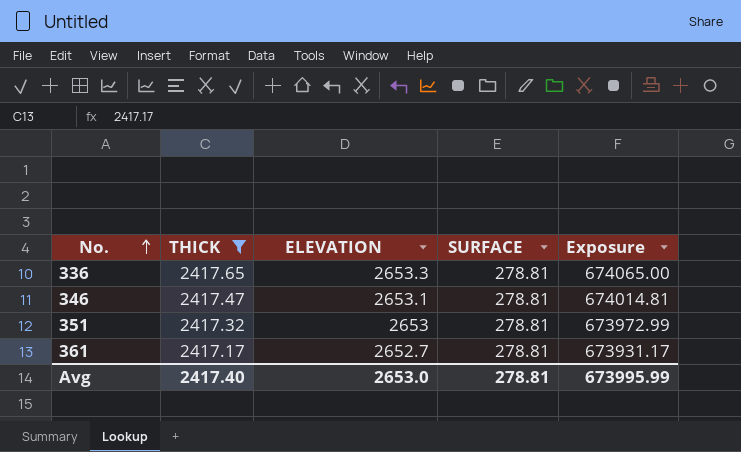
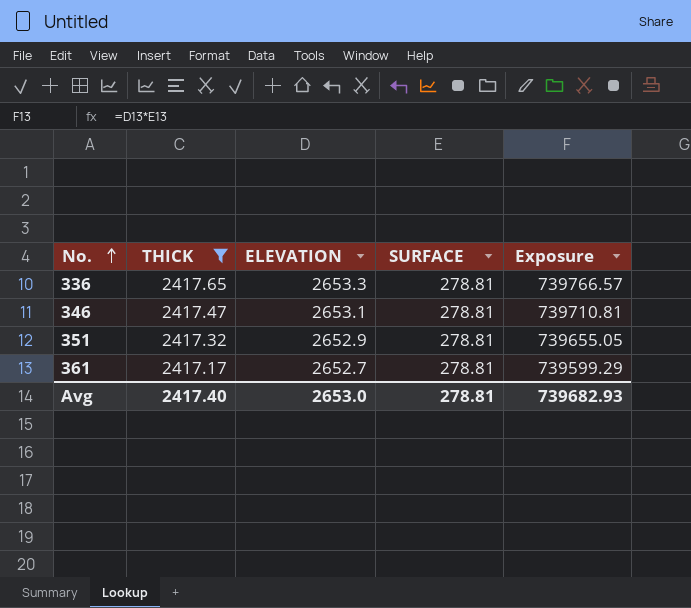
column Exposure | formula: [THICK] * [SURFACE] -> [ELEVATION] * [SURFACE]
351 | ELEVATION: 2653 -> 2652.9
Avg | Exposure: 673995.99 -> 739682.93

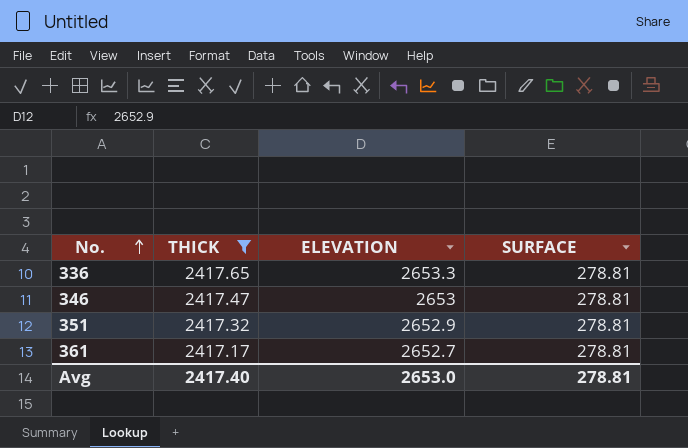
column Exposure | formula: [ELEVATION] * [SURFACE] -> none
346 | ELEVATION: 2653.1 -> 2653

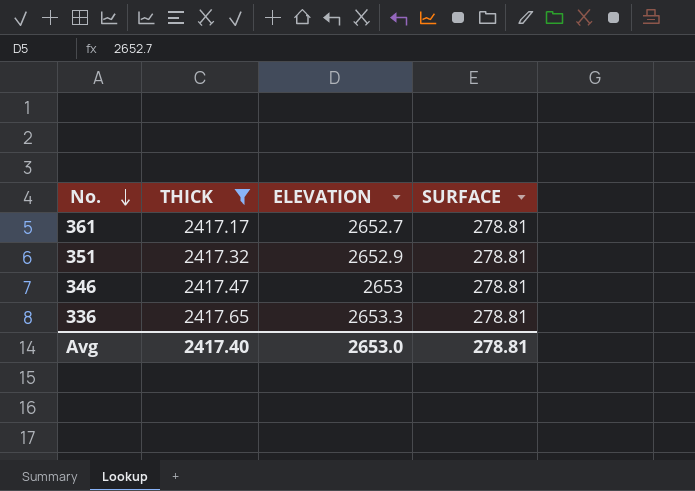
row order: No. ascending -> No. descending

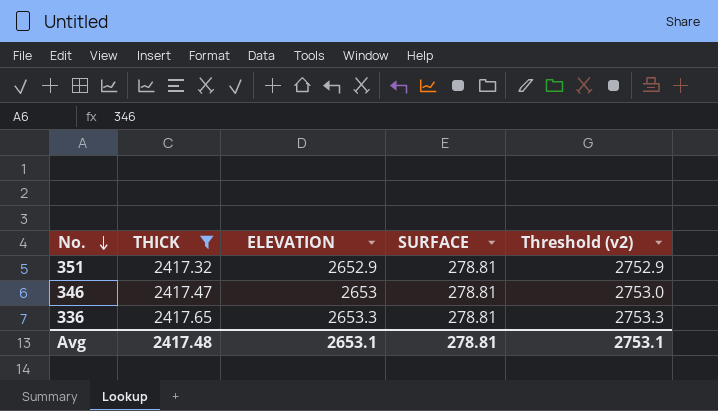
column Threshold (v2) | formula: none -> [ELEVATION] + 100
row 361: 2417.17 | 2652.7 | 278.81 -> none
Avg | THICK: 2417.40 -> 2417.48
Avg | ELEVATION: 2653.0 -> 2653.1

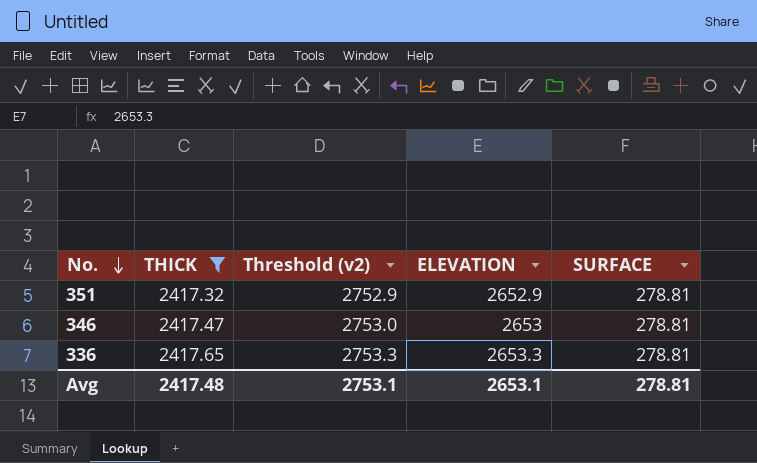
column Threshold (v2) | position: 5 -> 3

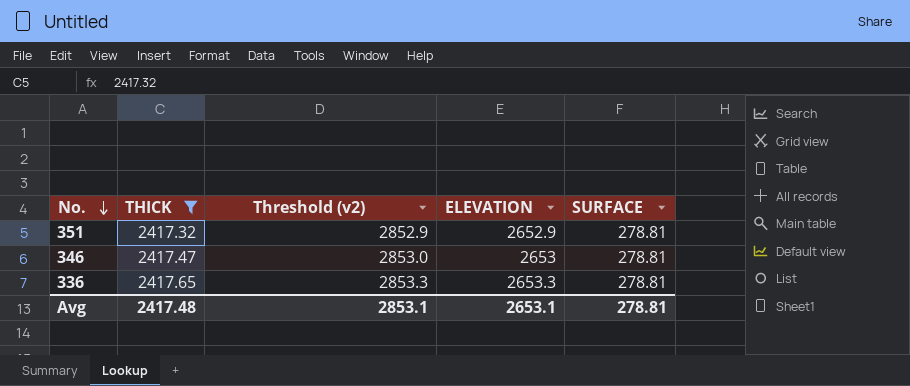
column Threshold (v2) | formula: [ELEVATION] + 100 -> [ELEVATION] + 200
Avg | Threshold (v2): 2753.1 -> 2853.1

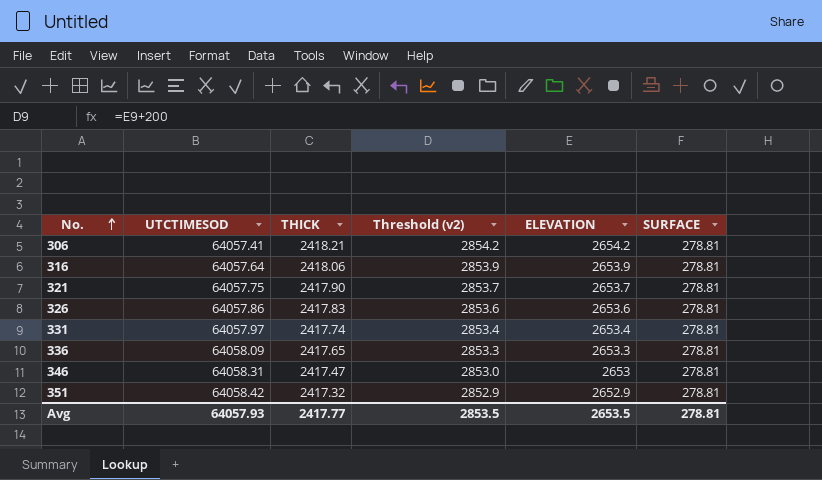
filter: THICK <= 2417.65 -> none
row order: No. descending -> No. ascending
column UTCTIMESOD | position: none -> 2
Avg | THICK: 2417.48 -> 2417.77
Avg | Threshold (v2): 2853.1 -> 2853.5
Avg | ELEVATION: 2653.1 -> 2653.5

